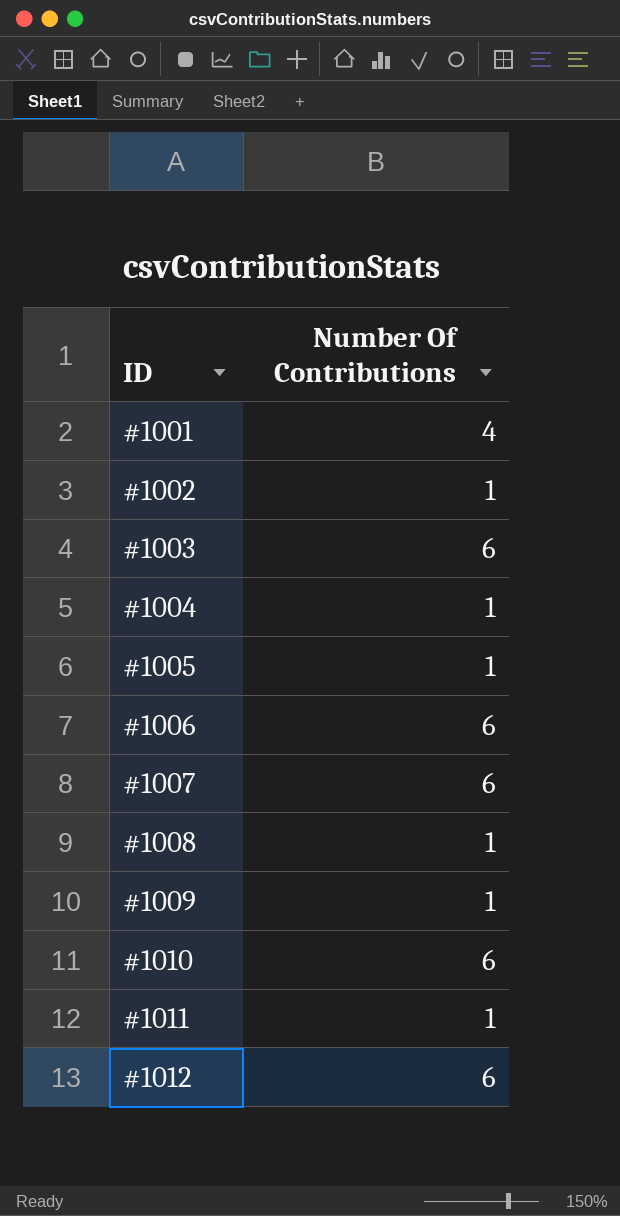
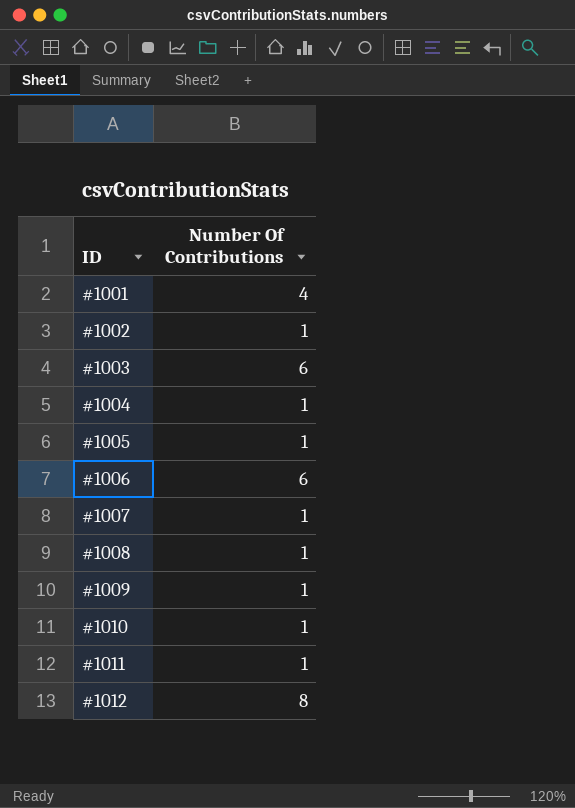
#1007 | Number Of Contributions: 6 -> 1
#1010 | Number Of Contributions: 6 -> 1
#1012 | Number Of Contributions: 6 -> 8

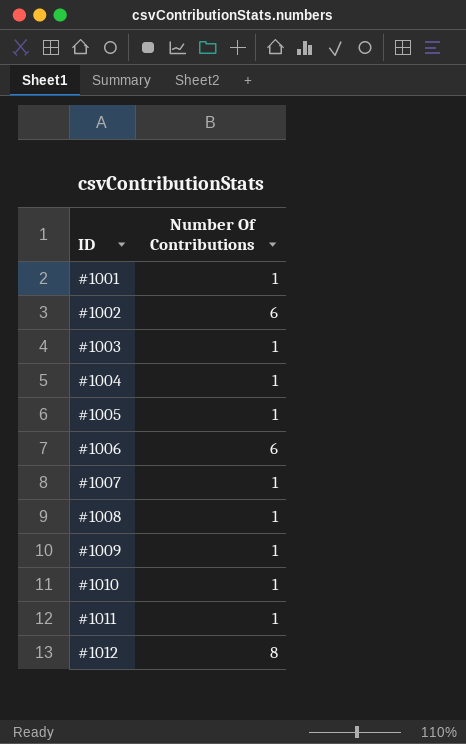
#1001 | Number Of Contributions: 4 -> 1
#1002 | Number Of Contributions: 1 -> 6
#1003 | Number Of Contributions: 6 -> 1

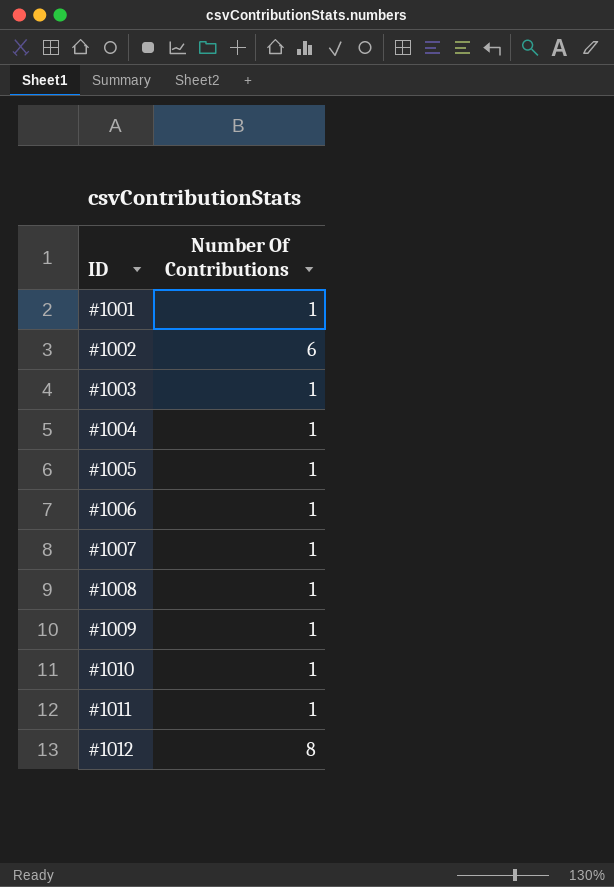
#1006 | Number Of Contributions: 6 -> 1

